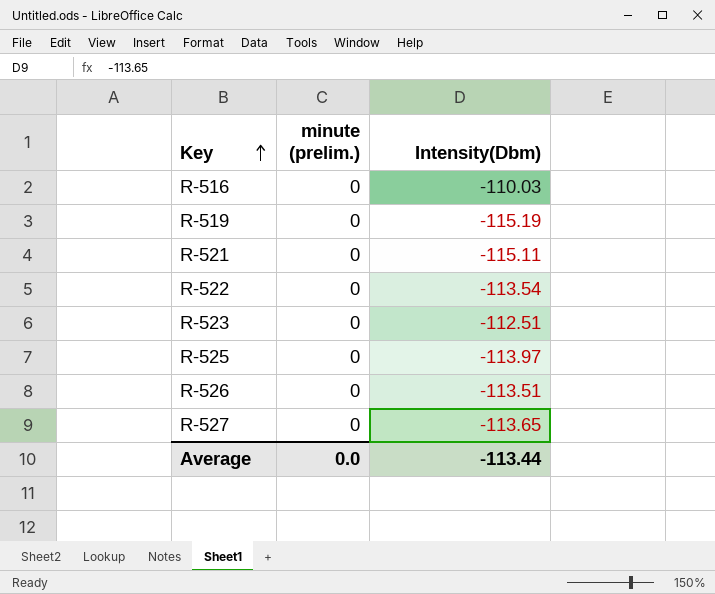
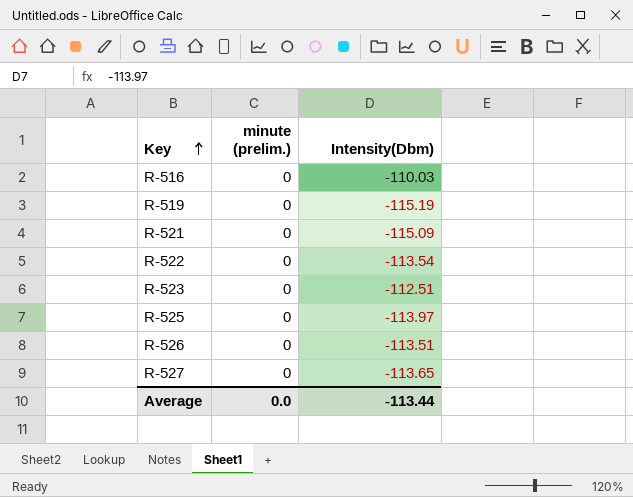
R-521 | Intensity(Dbm): -115.11 -> -115.09

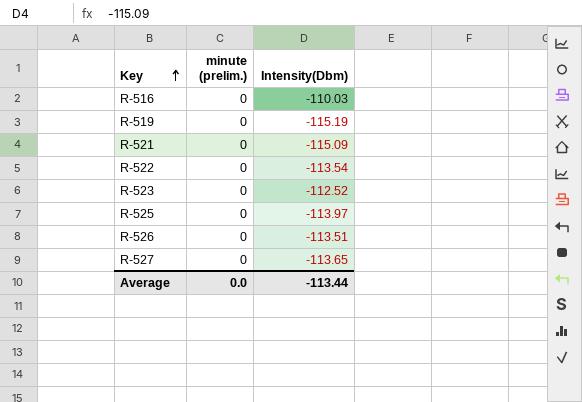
R-523 | Intensity(Dbm): -112.51 -> -112.52

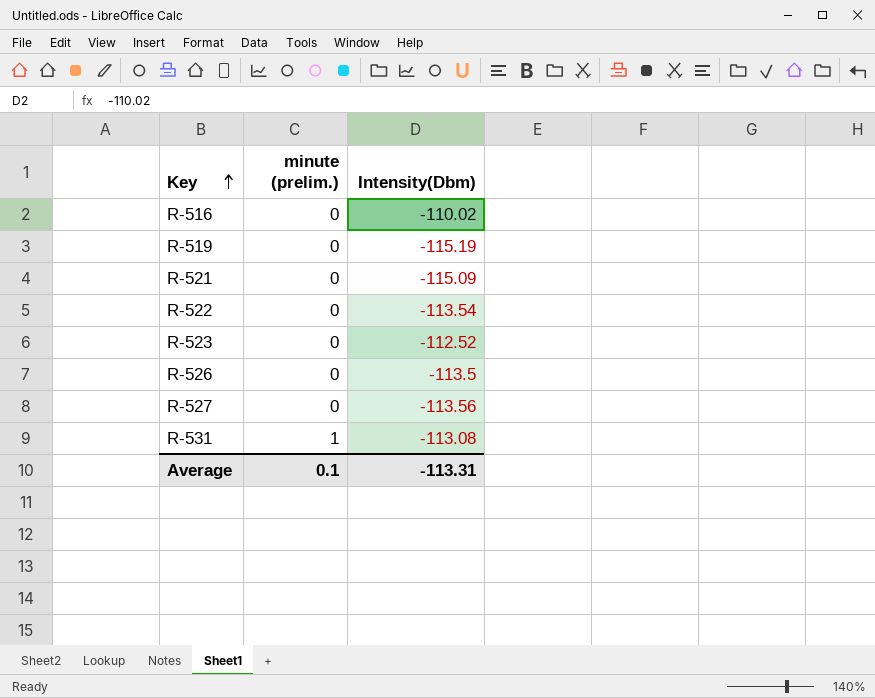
row R-525: 0 | -113.97 -> none
R-516 | Intensity(Dbm): -110.03 -> -110.02
R-526 | Intensity(Dbm): -113.51 -> -113.5
R-527 | Intensity(Dbm): -113.65 -> -113.56
row R-531: none -> 1 | -113.08
Average | minute (prelim.): 0.0 -> 0.1
Average | Intensity(Dbm): -113.44 -> -113.31

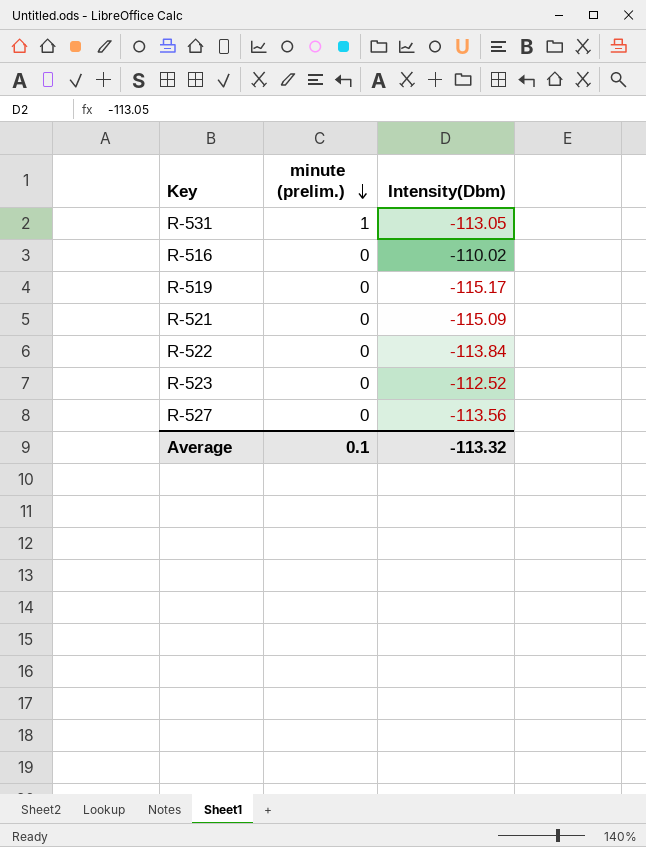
row order: Key ascending -> minute (prelim.) descending
row R-526: 0 | -113.5 -> none
R-531 | Intensity(Dbm): -113.08 -> -113.05
R-519 | Intensity(Dbm): -115.19 -> -115.17
R-522 | Intensity(Dbm): -113.54 -> -113.84
Average | Intensity(Dbm): -113.31 -> -113.32

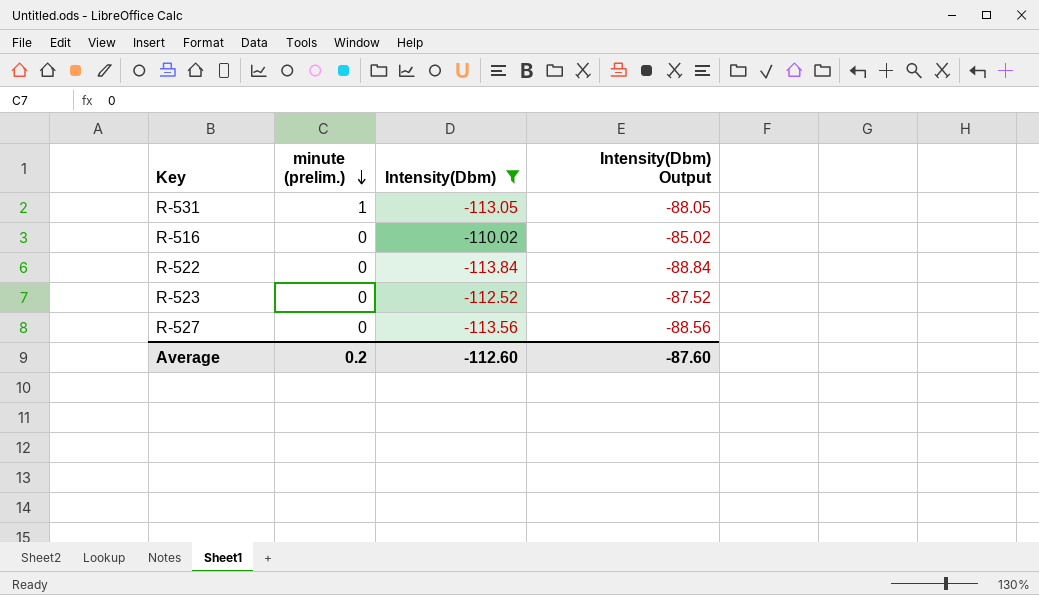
filter: none -> Intensity(Dbm) >= -113.84
column Intensity(Dbm) Output | formula: none -> [Intensity(Dbm)] + 25
Average | minute (prelim.): 0.1 -> 0.2
Average | Intensity(Dbm): -113.32 -> -112.60

